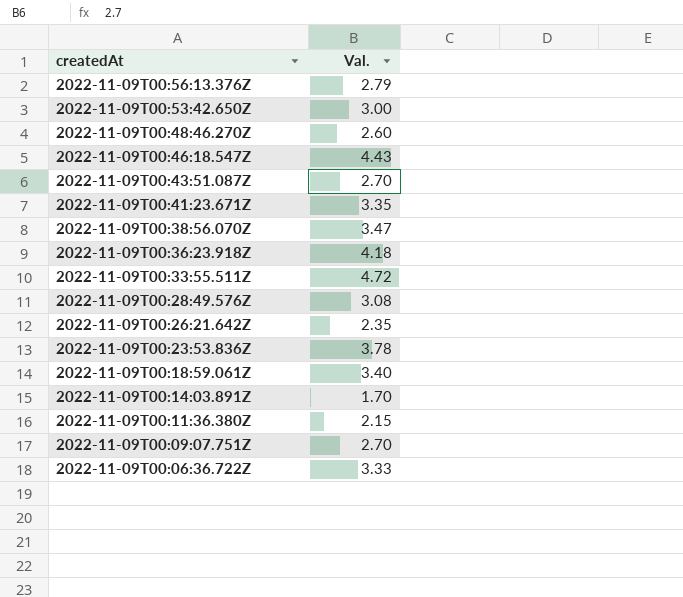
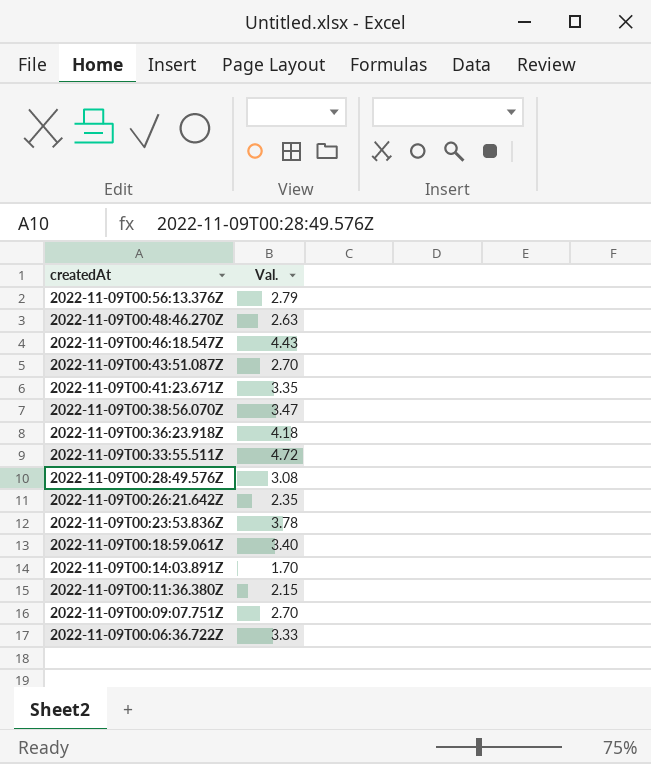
row 2022-11-09T00:53:42.650Z: 3.00 -> none
2022-11-09T00:48:46.270Z | Val.: 2.60 -> 2.63

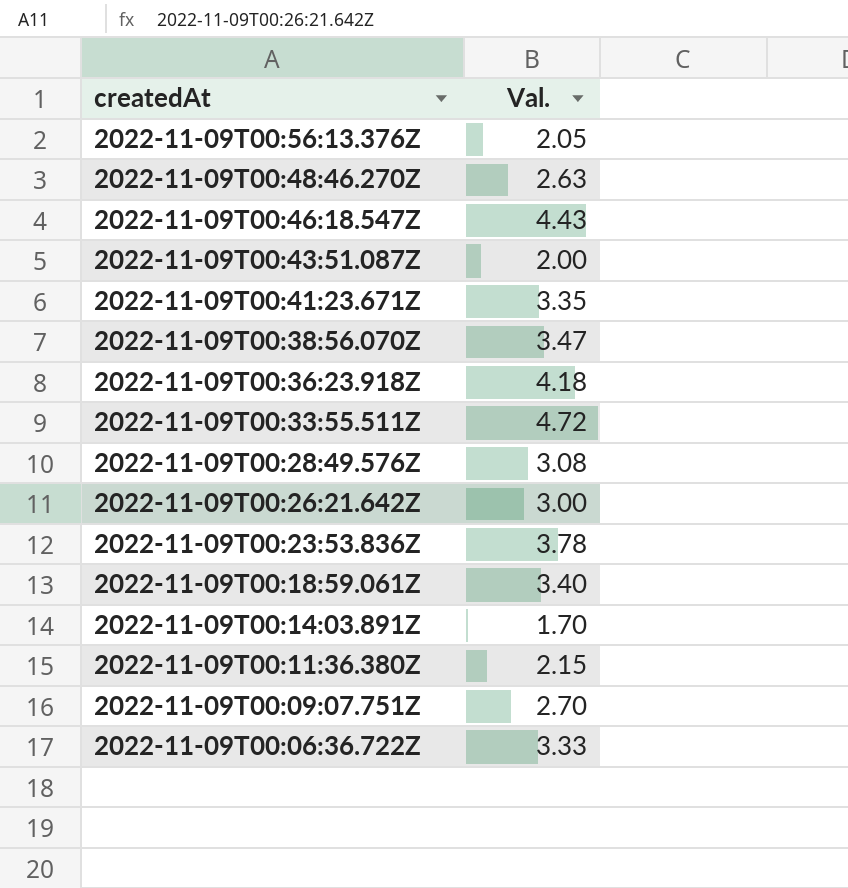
2022-11-09T00:56:13.376Z | Val.: 2.79 -> 2.05
2022-11-09T00:43:51.087Z | Val.: 2.70 -> 2.00
2022-11-09T00:26:21.642Z | Val.: 2.35 -> 3.00

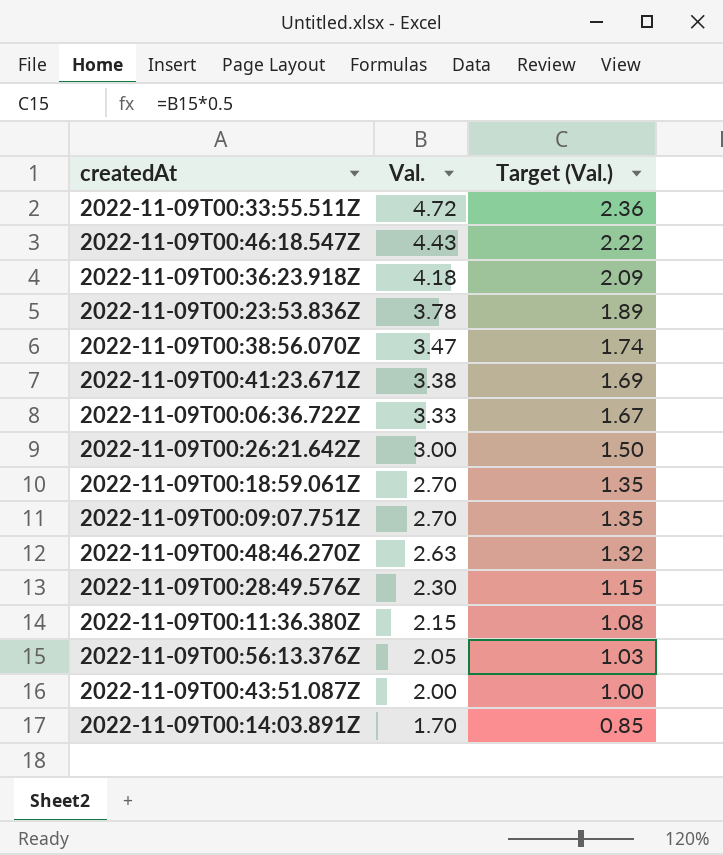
row order: createdAt descending -> Val. descending
column Target (Val.) | formula: none -> [Val.] * 0.5
2022-11-09T00:41:23.671Z | Val.: 3.35 -> 3.38
2022-11-09T00:18:59.061Z | Val.: 3.40 -> 2.70
2022-11-09T00:28:49.576Z | Val.: 3.08 -> 2.30

